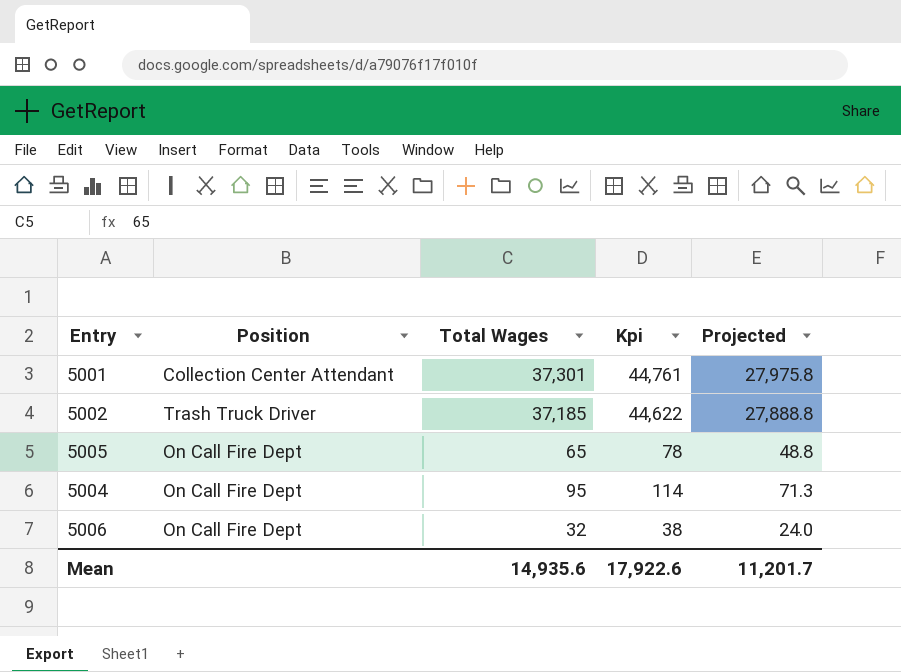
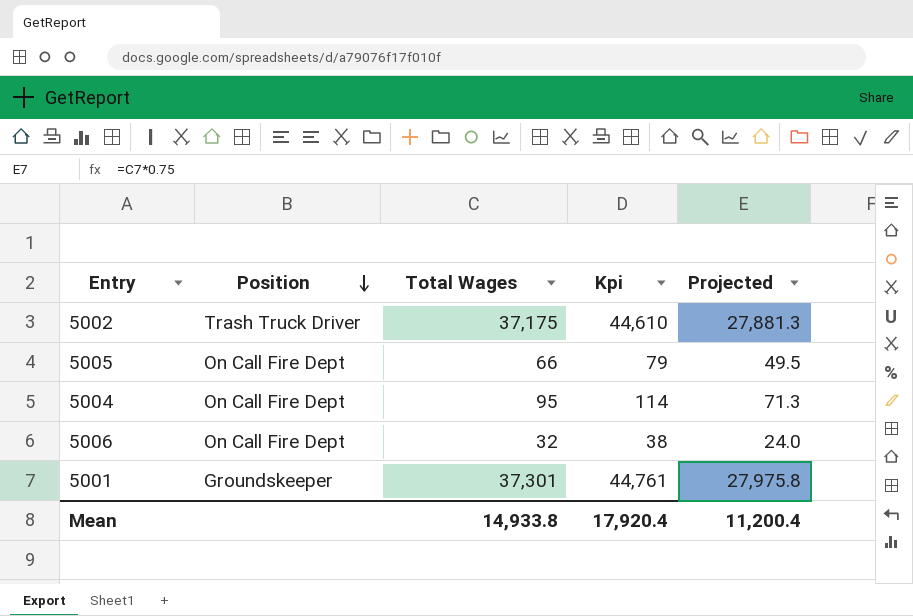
row order: none -> Position descending
5002 | Total Wages: 37,185 -> 37,175
5002 | Kpi: 44,622 -> 44,610
5002 | Projected: 27,888.8 -> 27,881.3
5005 | Total Wages: 65 -> 66
5005 | Kpi: 78 -> 79
5005 | Projected: 48.8 -> 49.5
5001 | Position: Collection Center Attendant -> Groundskeeper
Mean | Total Wages: 14,935.6 -> 14,933.8
Mean | Kpi: 17,922.6 -> 17,920.4
Mean | Projected: 11,201.7 -> 11,200.4

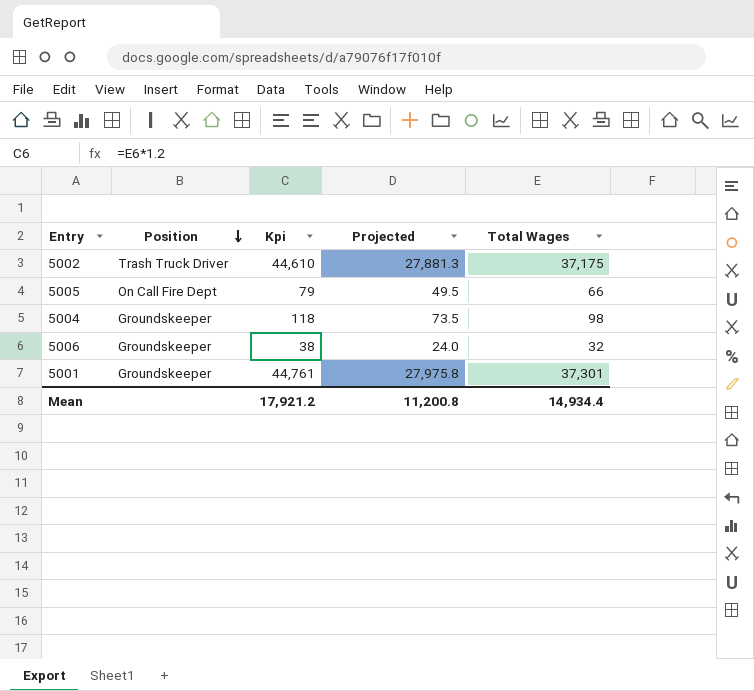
column Total Wages | position: 3 -> 5
5004 | Position: On Call Fire Dept -> Groundskeeper
5004 | Kpi: 114 -> 118
5004 | Projected: 71.3 -> 73.5
5004 | Total Wages: 95 -> 98
5006 | Position: On Call Fire Dept -> Groundskeeper
Mean | Kpi: 17,920.4 -> 17,921.2
Mean | Projected: 11,200.4 -> 11,200.8
Mean | Total Wages: 14,933.8 -> 14,934.4

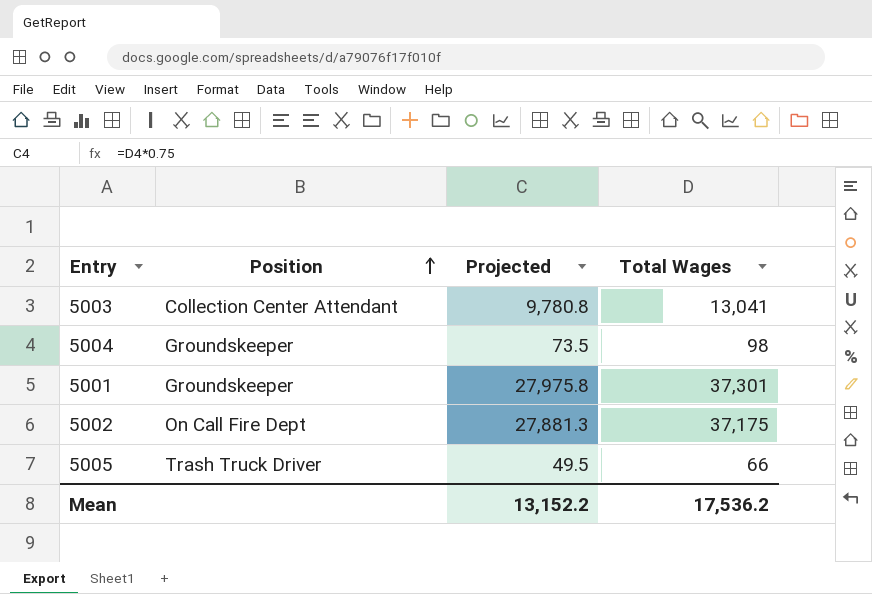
row order: Position descending -> Position ascending
column Kpi | formula: [Total Wages] * 1.2 -> none
row 5006: Groundskeeper | 38 | 24.0 | 32 -> none
row 5003: none -> Collection Center Attendant | 9,780.8 | 13,041
5002 | Position: Trash Truck Driver -> On Call Fire Dept
5005 | Position: On Call Fire Dept -> Trash Truck Driver
Mean | Projected: 11,200.8 -> 13,152.2
Mean | Total Wages: 14,934.4 -> 17,536.2

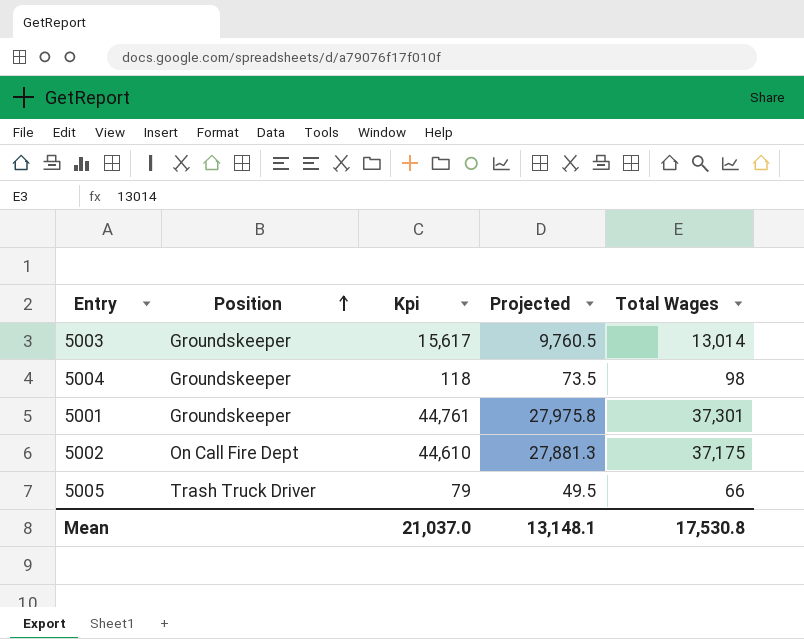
column Kpi | formula: none -> [Total Wages] * 1.2
5003 | Position: Collection Center Attendant -> Groundskeeper
5003 | Projected: 9,780.8 -> 9,760.5
5003 | Total Wages: 13,041 -> 13,014
Mean | Projected: 13,152.2 -> 13,148.1
Mean | Total Wages: 17,536.2 -> 17,530.8

